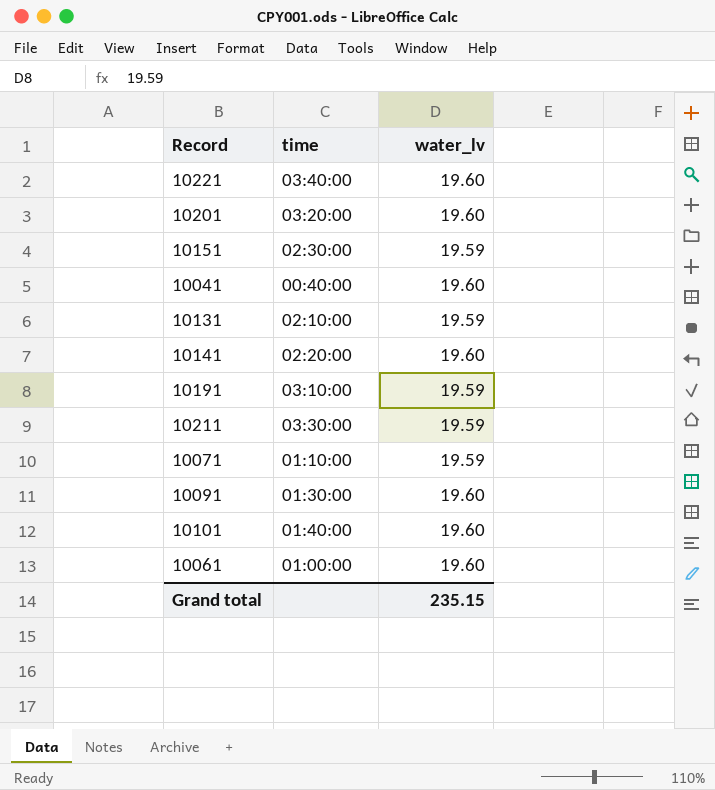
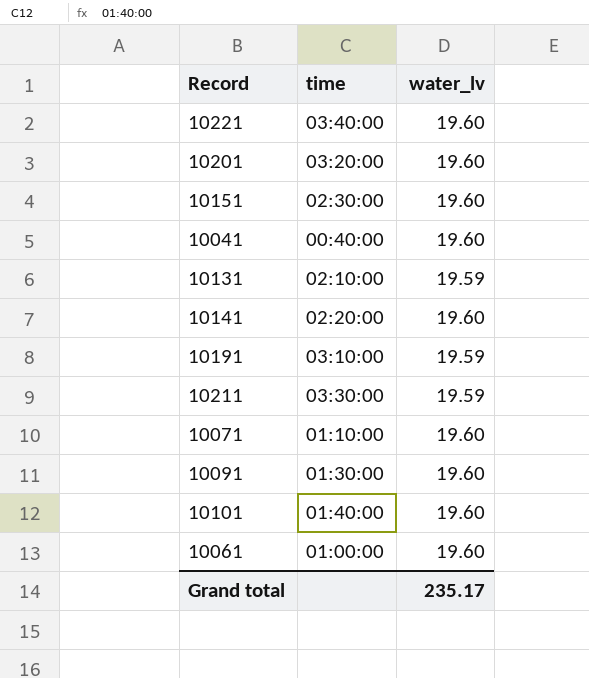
10151 | water_lv: 19.59 -> 19.60
10071 | water_lv: 19.59 -> 19.60
Grand total | water_lv: 235.15 -> 235.17

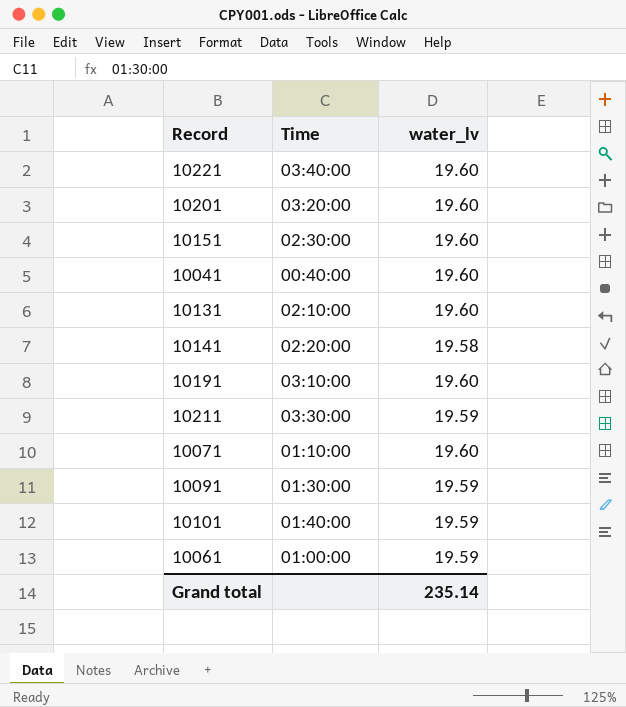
column name: time -> Time
10131 | water_lv: 19.59 -> 19.60
10141 | water_lv: 19.60 -> 19.58
10191 | water_lv: 19.59 -> 19.60
10091 | water_lv: 19.60 -> 19.59
10101 | water_lv: 19.60 -> 19.59
10061 | water_lv: 19.60 -> 19.59
Grand total | water_lv: 235.17 -> 235.14

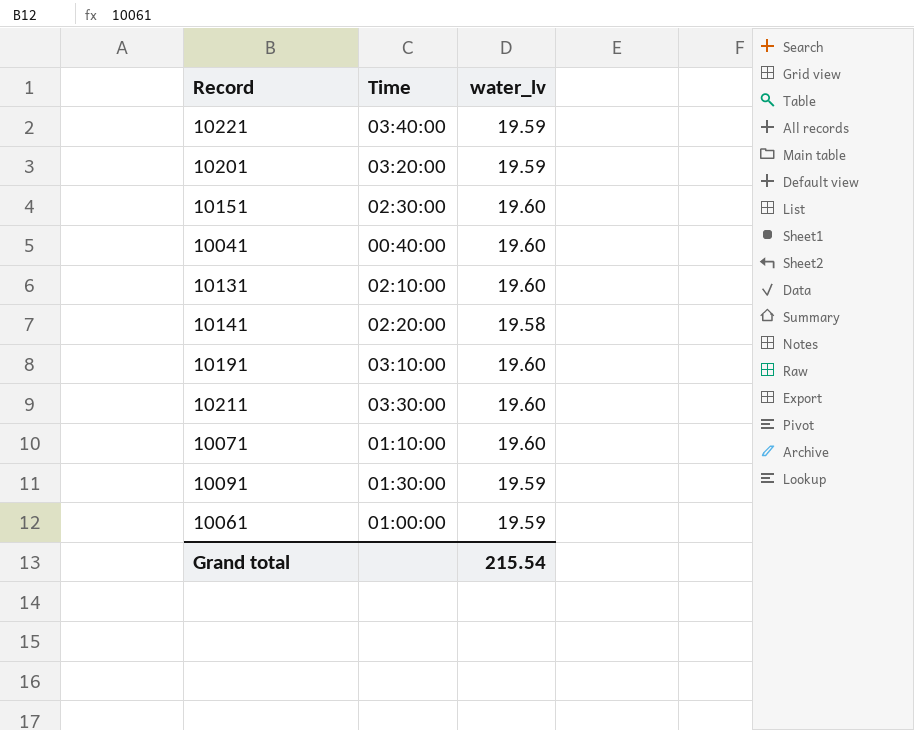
row 10101: 01:40:00 | 19.59 -> none
10221 | water_lv: 19.60 -> 19.59
10201 | water_lv: 19.60 -> 19.59
10211 | water_lv: 19.59 -> 19.60
Grand total | water_lv: 235.14 -> 215.54

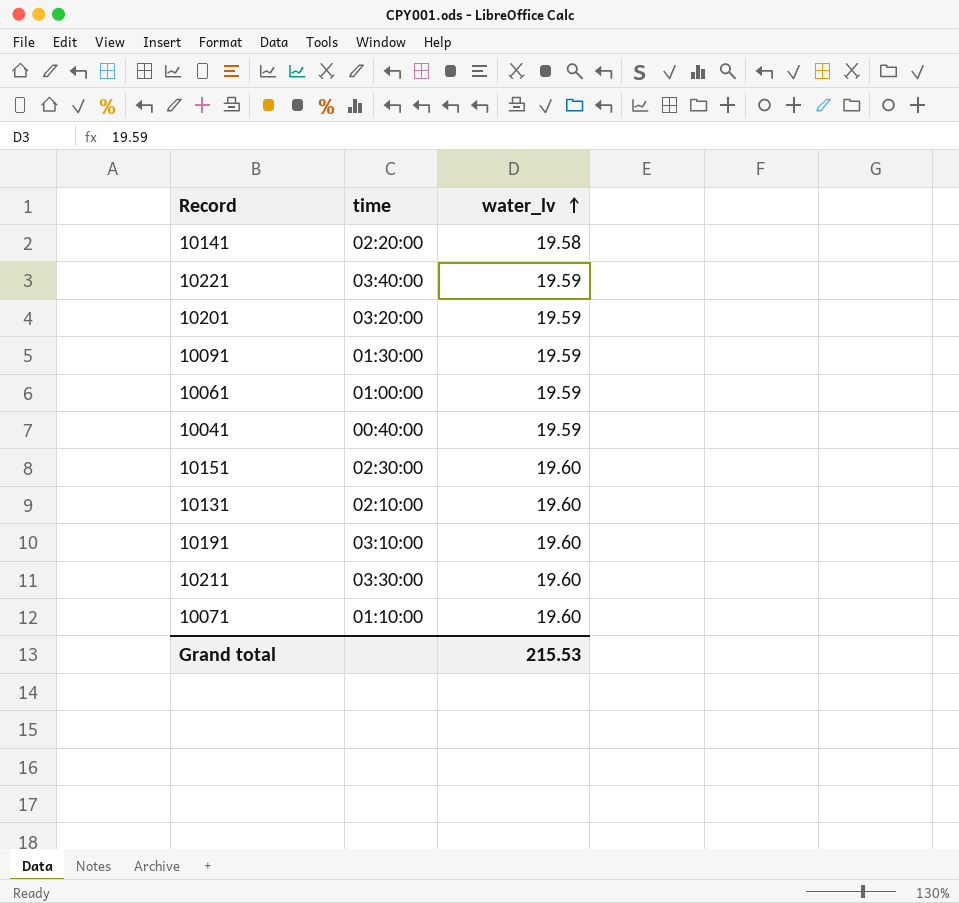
row order: none -> water_lv ascending
column name: Time -> time
10041 | water_lv: 19.60 -> 19.59
Grand total | water_lv: 215.54 -> 215.53

